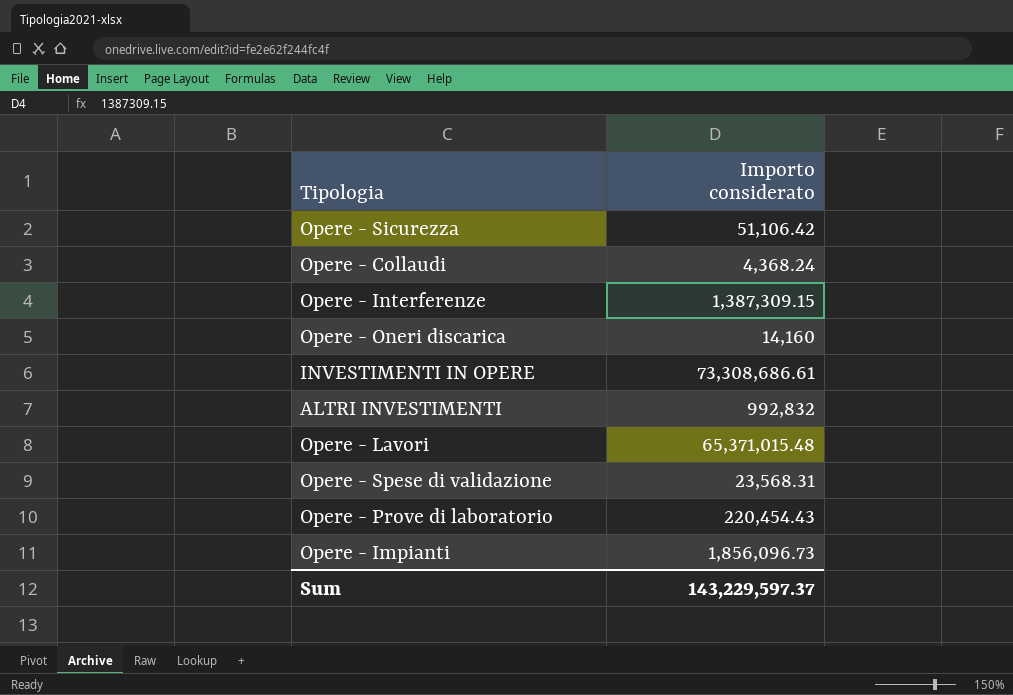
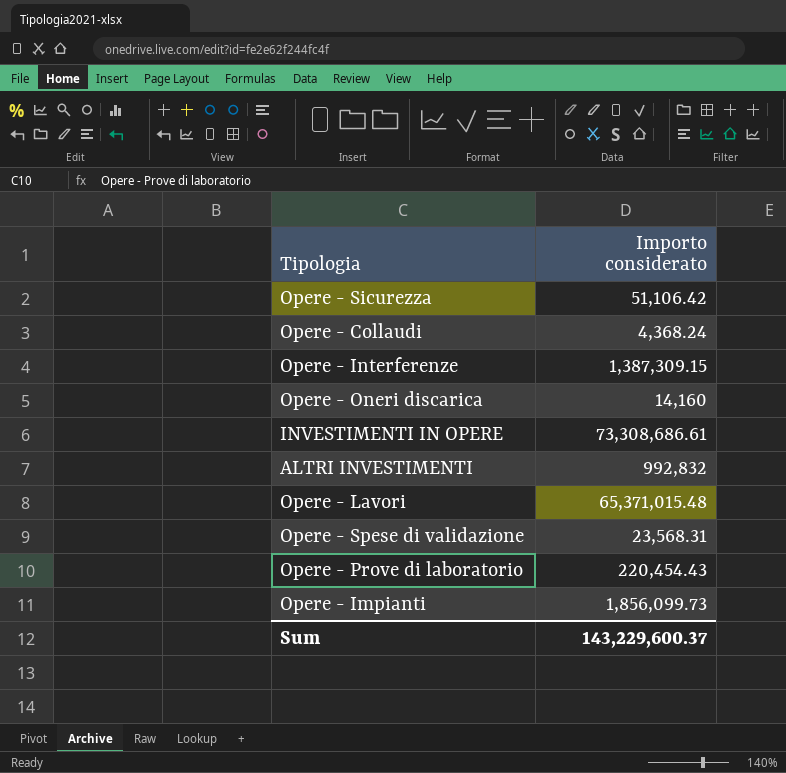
Opere - Impianti | Importo considerato: 1,856,096.73 -> 1,856,099.73
Sum | Importo considerato: 143,229,597.37 -> 143,229,600.37

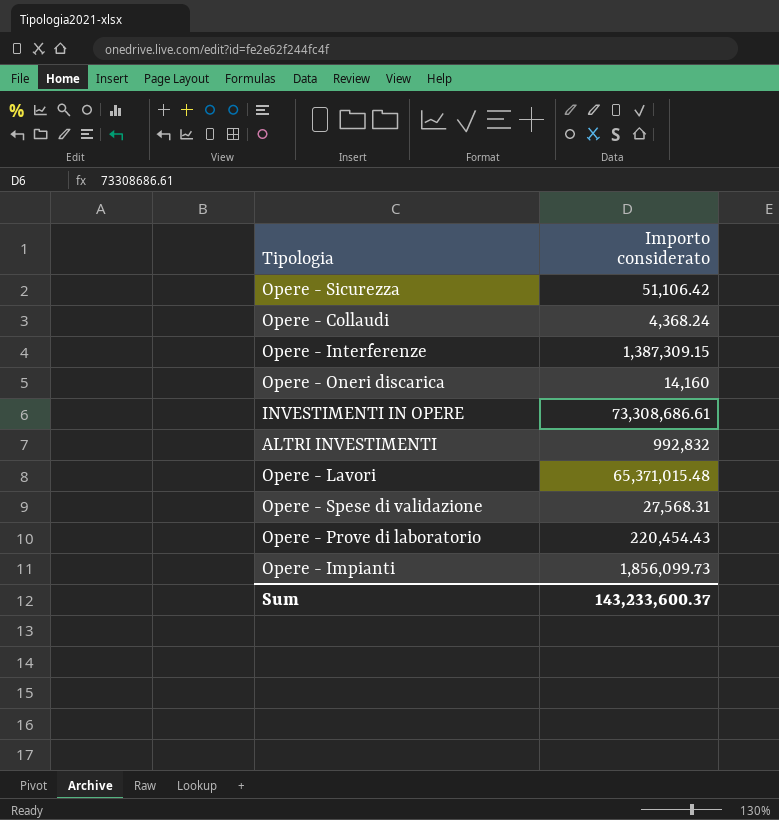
Opere - Spese di validazione | Importo considerato: 23,568.31 -> 27,568.31
Sum | Importo considerato: 143,229,600.37 -> 143,233,600.37

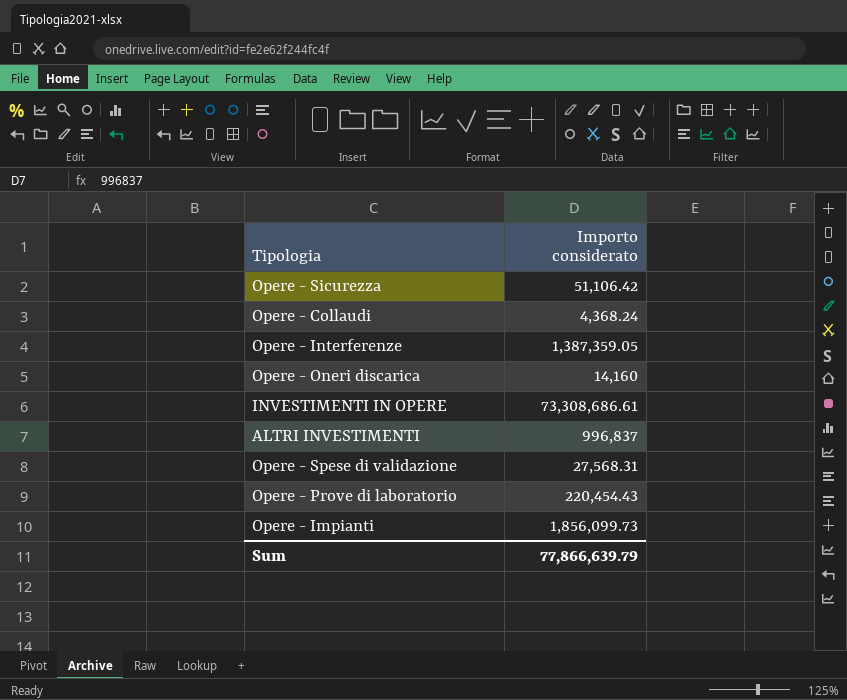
row Opere - Lavori: 65,371,015.48 -> none
Opere - Interferenze | Importo considerato: 1,387,309.15 -> 1,387,359.05
ALTRI INVESTIMENTI | Importo considerato: 992,832 -> 996,837
Sum | Importo considerato: 143,233,600.37 -> 77,866,639.79

